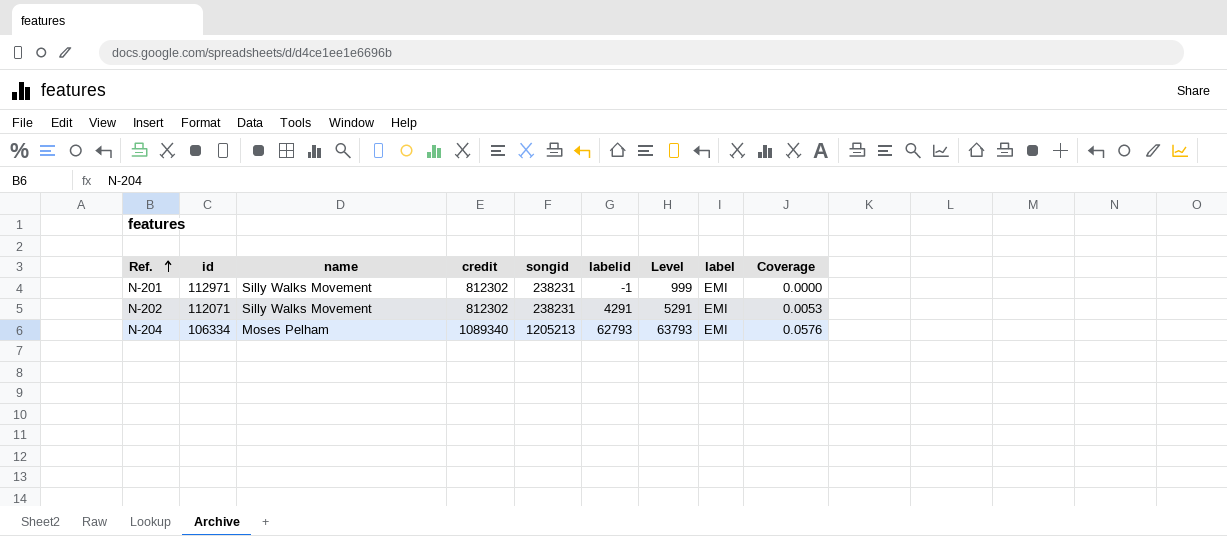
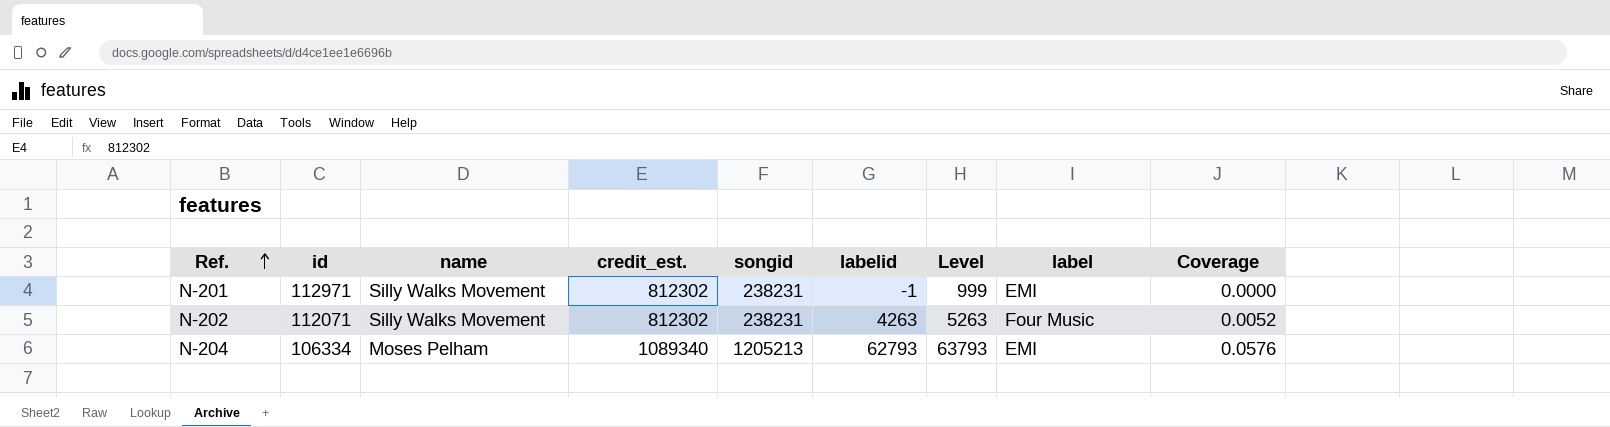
column name: credit -> credit_est.
N-202 | labelid: 4291 -> 4263
N-202 | Level: 5291 -> 5263
N-202 | label: EMI -> Four Music
N-202 | Coverage: 0.0053 -> 0.0052

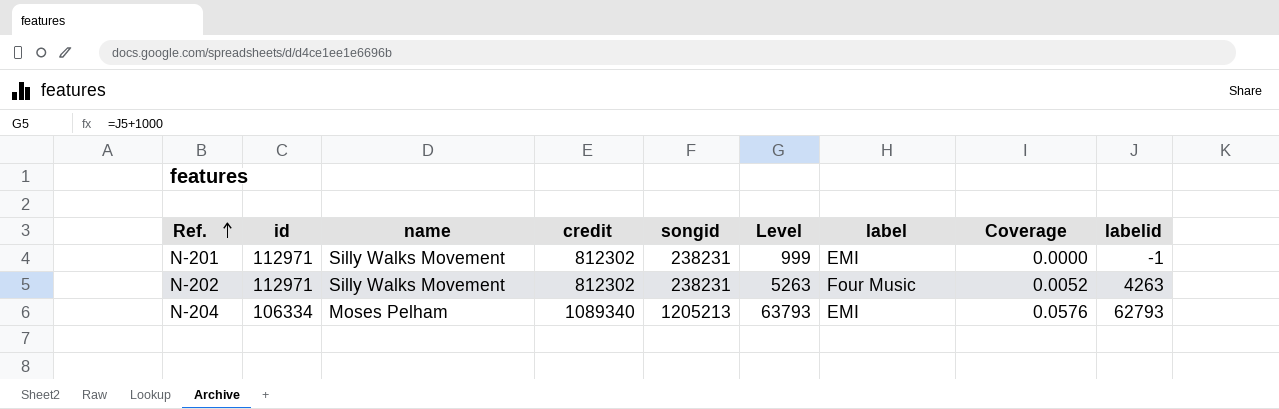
column name: credit_est. -> credit
column labelid | position: 6 -> 9
N-202 | id: 112071 -> 112971

